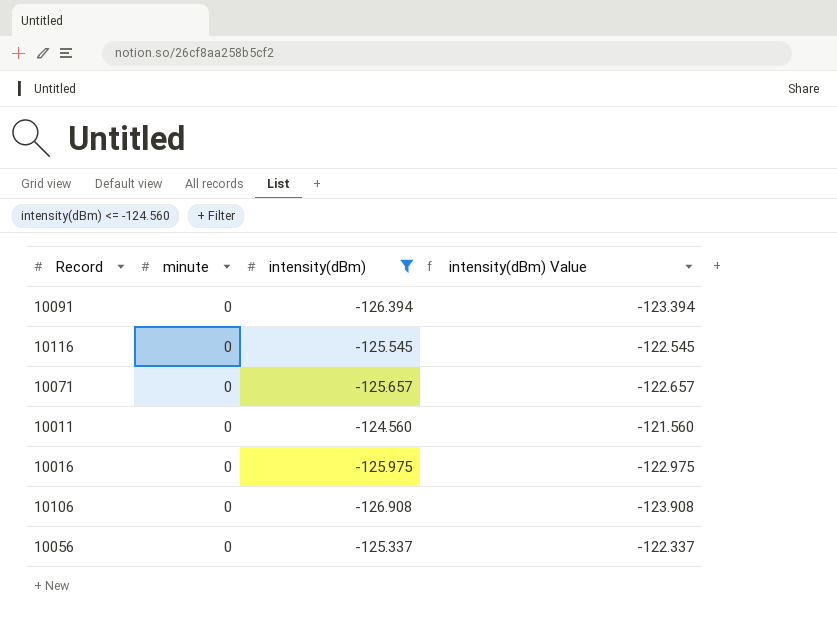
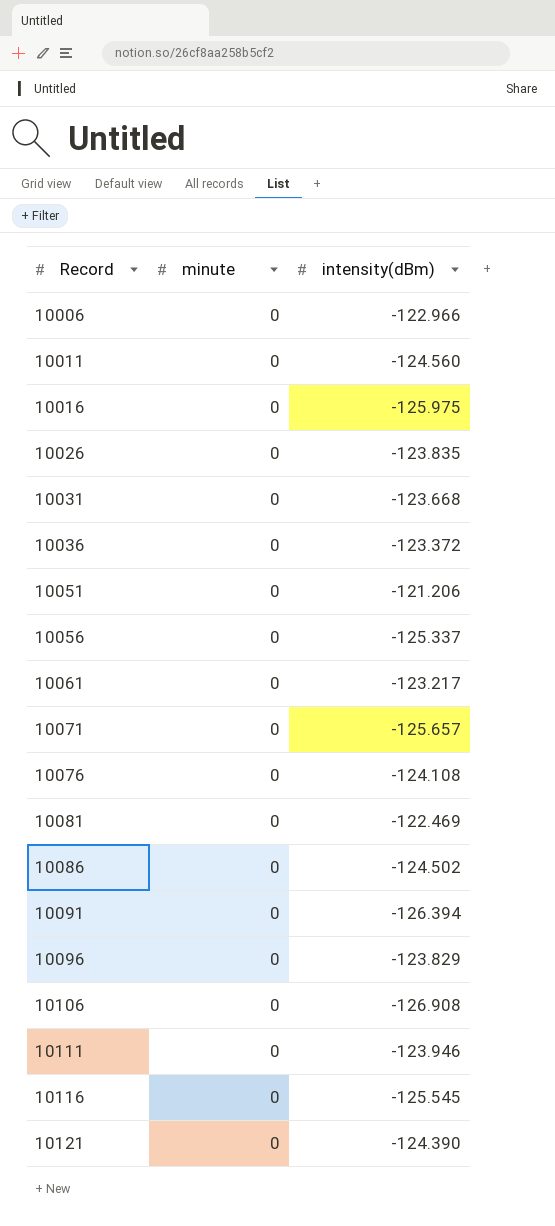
filter: intensity(dBm) <= -124.560 -> none
row order: none -> Record ascending
column intensity(dBm) Value | formula: [intensity(dBm)] + 3 -> none

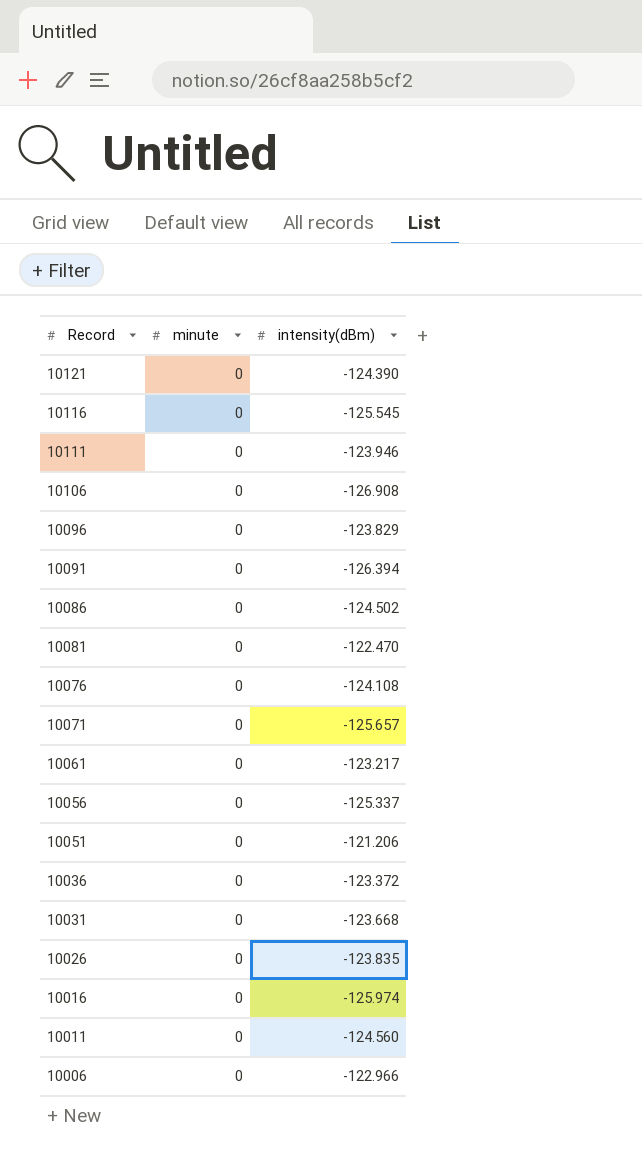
row order: Record ascending -> Record descending
10081 | intensity(dBm): -122.469 -> -122.470
10016 | intensity(dBm): -125.975 -> -125.974

